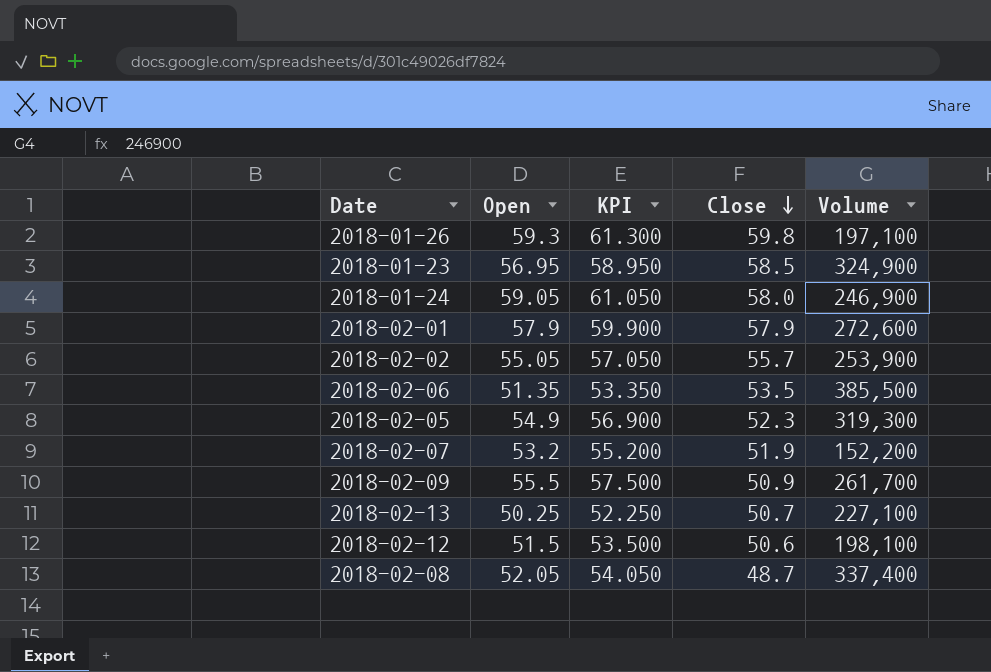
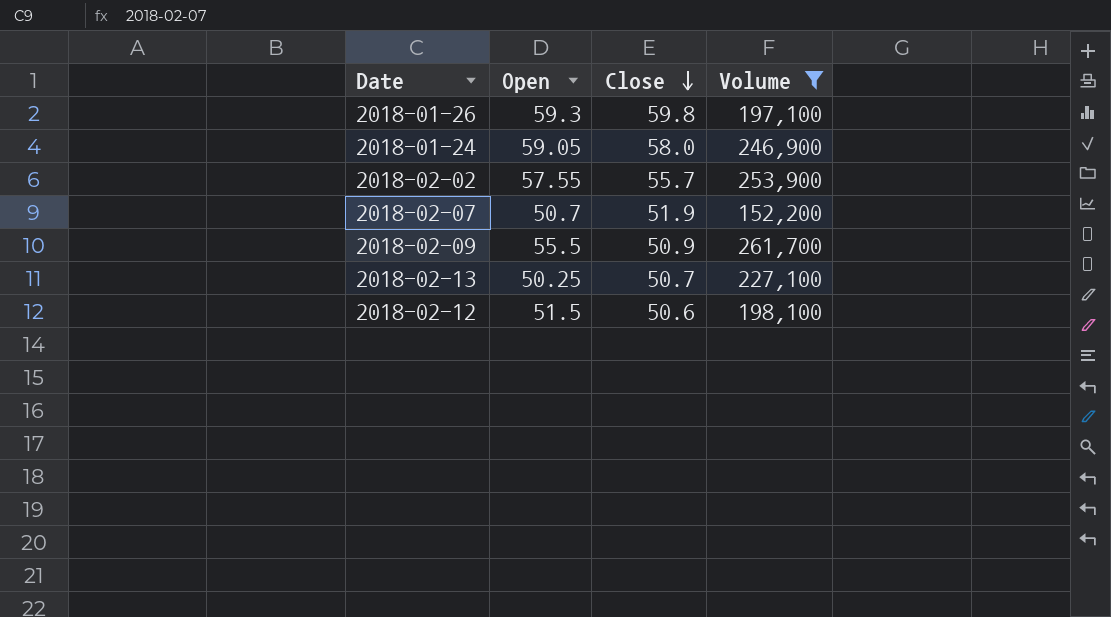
filter: none -> Volume <= 261,700
column KPI | formula: [Open] + 2 -> none
2018-02-02 | Open: 55.05 -> 57.55
2018-02-07 | Open: 53.2 -> 50.7

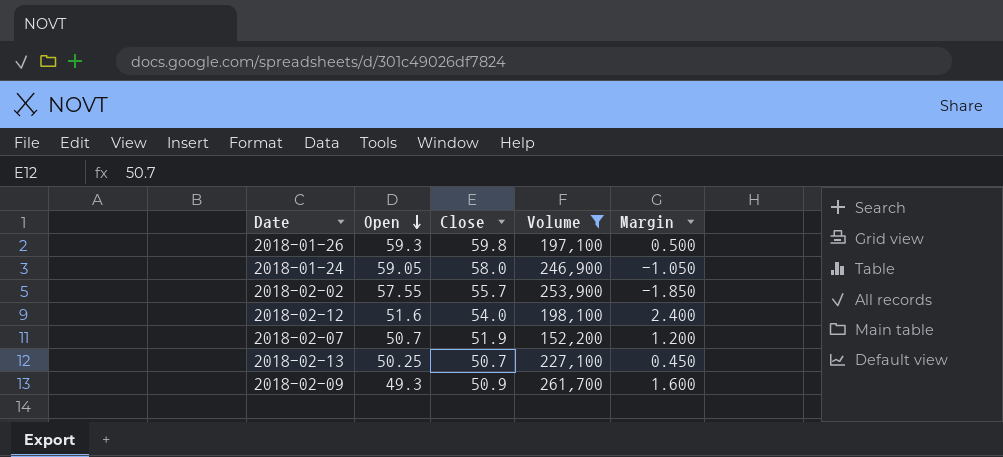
row order: Close descending -> Open descending
column Margin | formula: none -> [Close] - [Open]
2018-02-12 | Open: 51.5 -> 51.6
2018-02-12 | Close: 50.6 -> 54.0
2018-02-09 | Open: 55.5 -> 49.3

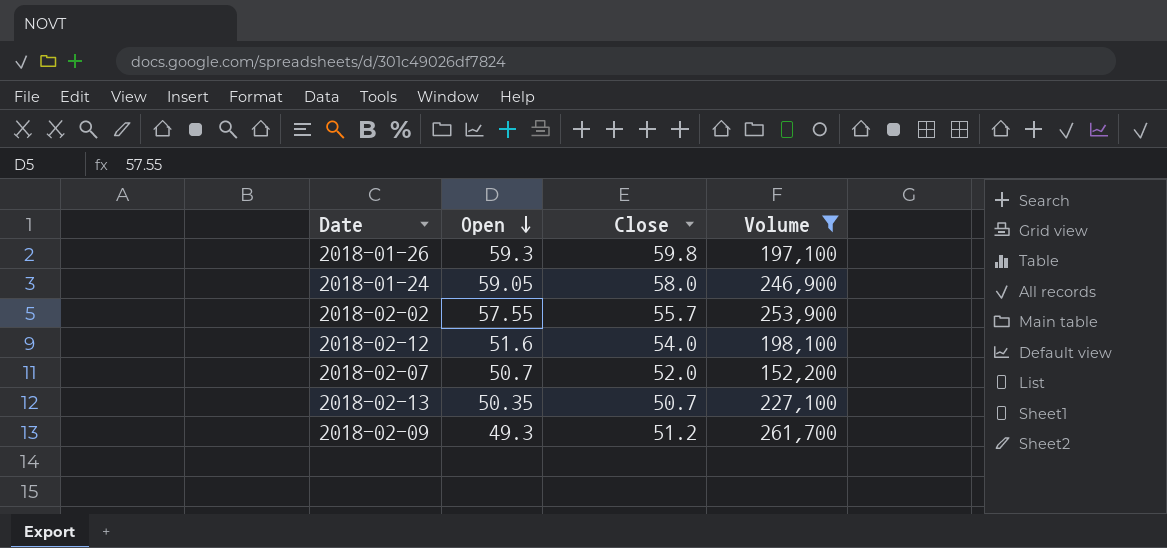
column Margin | formula: [Close] - [Open] -> none
2018-02-07 | Close: 51.9 -> 52.0
2018-02-13 | Open: 50.25 -> 50.35
2018-02-09 | Close: 50.9 -> 51.2

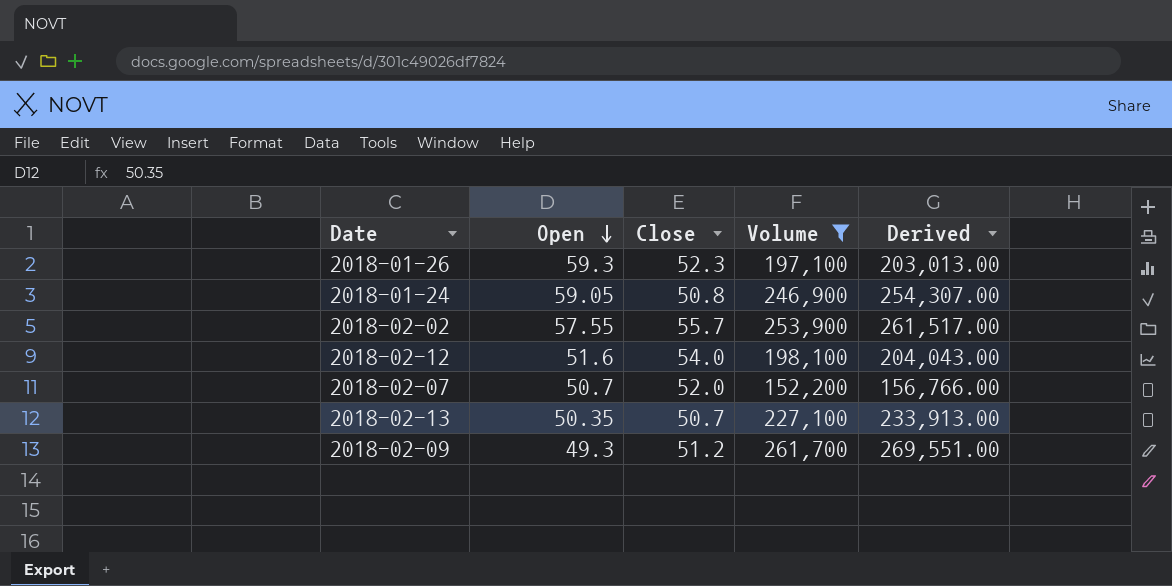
column Derived | formula: none -> [Volume] * 1.03
2018-01-26 | Close: 59.8 -> 52.3
2018-01-24 | Close: 58.0 -> 50.8

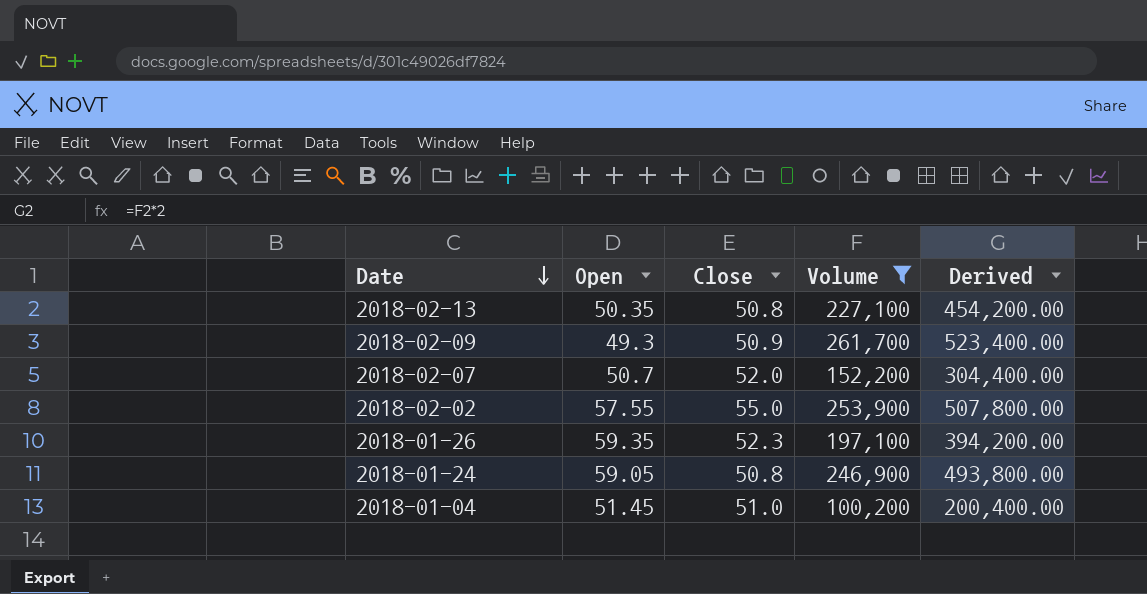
row order: Open descending -> Date descending
column Derived | formula: [Volume] * 1.03 -> [Volume] * 2
row 2018-02-12: 51.6 | 54.0 | 198,100 | 204,043.00 -> none
2018-02-13 | Close: 50.7 -> 50.8
2018-02-09 | Close: 51.2 -> 50.9
2018-02-02 | Close: 55.7 -> 55.0
2018-01-26 | Open: 59.3 -> 59.35
row 2018-01-04: none -> 51.45 | 51.0 | 100,200 | 200,400.00

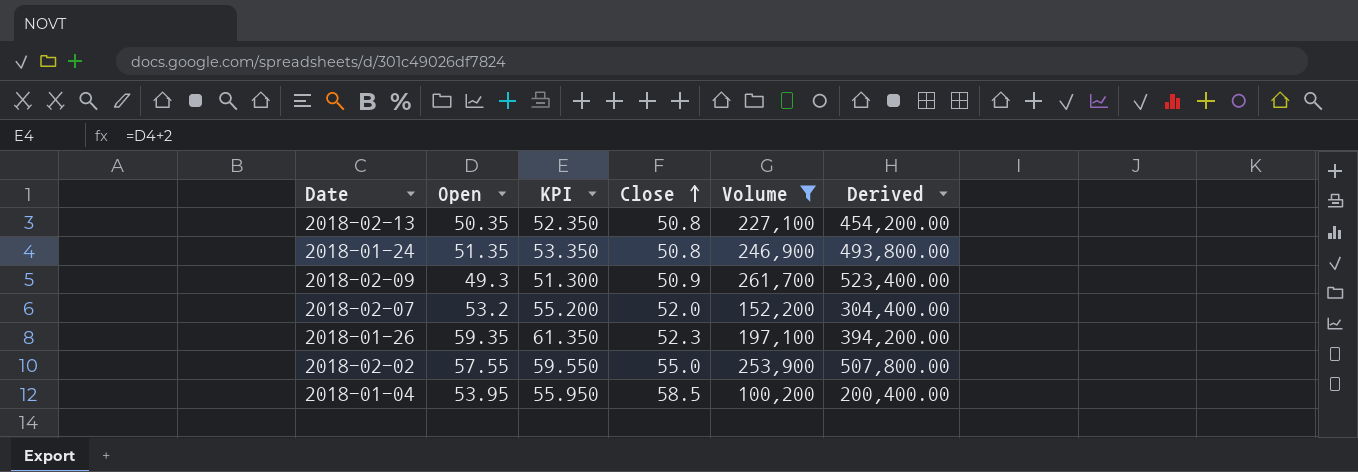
row order: Date descending -> Close ascending
column KPI | formula: none -> [Open] + 2
2018-01-24 | Open: 59.05 -> 51.35
2018-02-07 | Open: 50.7 -> 53.2
2018-01-04 | Open: 51.45 -> 53.95
2018-01-04 | Close: 51.0 -> 58.5

